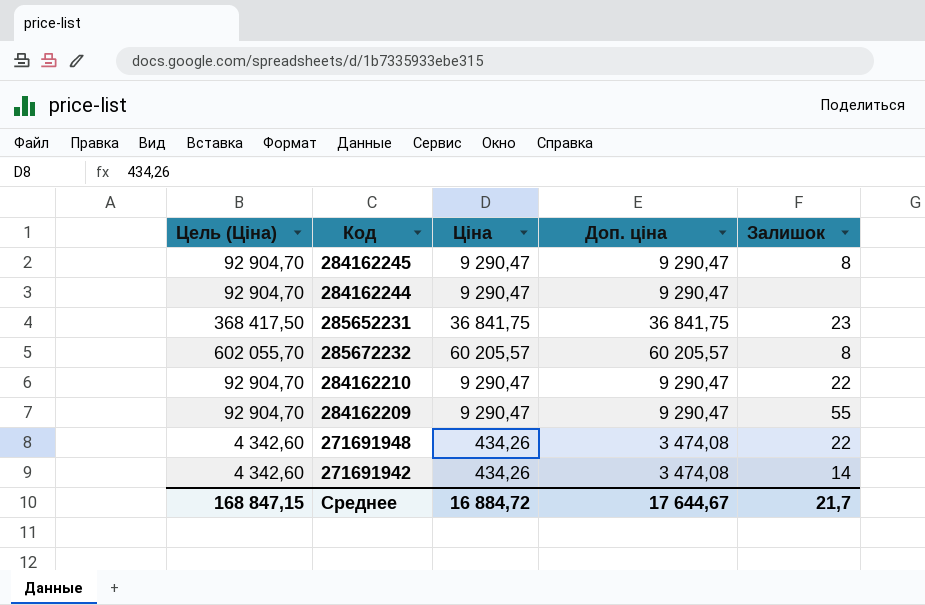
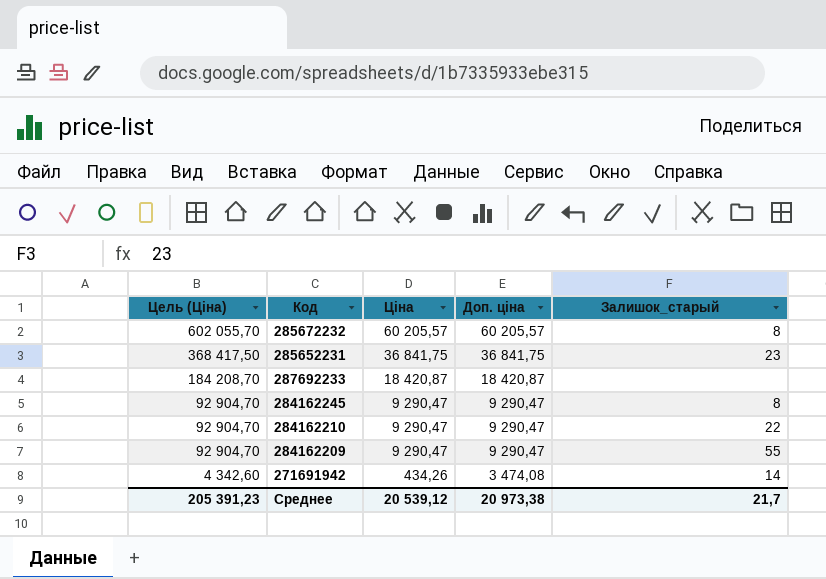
row order: none -> Цель (Ціна) descending
column name: Залишок -> Залишок_старый
row 284162244: 92 904,70 | 9 290,47 | 9 290,47 | none -> none
row 271691948: 4 342,60 | 434,26 | 3 474,08 | 22 -> none
row 287692233: none -> 184 208,70 | 18 420,87 | 18 420,87 | none
Среднее | Цель (Ціна): 168 847,15 -> 205 391,23
Среднее | Ціна: 16 884,72 -> 20 539,12
Среднее | Доп. ціна: 17 644,67 -> 20 973,38

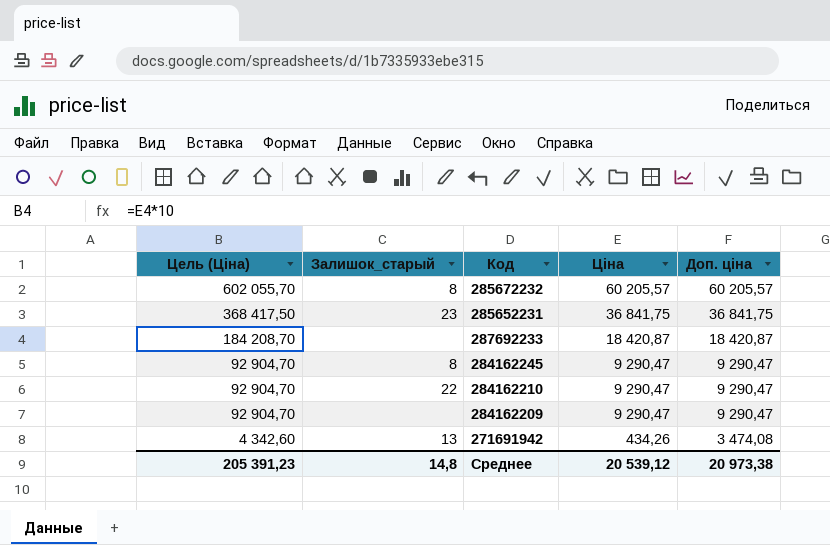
column Залишок_старый | position: 5 -> 2
284162209 | Залишок_старый: 55 -> none
271691942 | Залишок_старый: 14 -> 13
Среднее | Залишок_старый: 21,7 -> 14,8

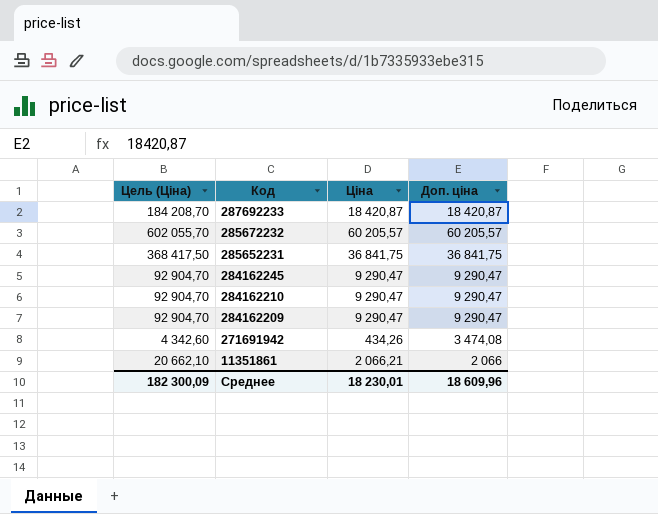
row order: Цель (Ціна) descending -> Код descending
column Залишок_старый | position: 2 -> none
row 11351861: none -> 20 662,10 | 2 066,21 | 2 066
Среднее | Цель (Ціна): 205 391,23 -> 182 300,09
Среднее | Ціна: 20 539,12 -> 18 230,01
Среднее | Доп. ціна: 20 973,38 -> 18 609,96

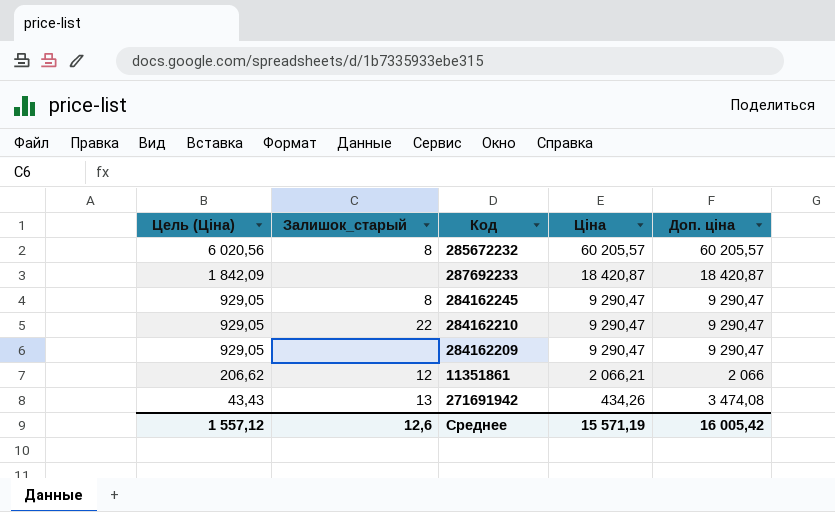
row order: Код descending -> Цель (Ціна) descending
column Цель (Ціна) | formula: [Ціна] * 10 -> [Ціна] * 0,1
column Залишок_старый | position: none -> 2
row 285652231: 368 417,50 | 36 841,75 | 36 841,75 -> none
Среднее | Цель (Ціна): 182 300,09 -> 1 557,12
Среднее | Ціна: 18 230,01 -> 15 571,19
Среднее | Доп. ціна: 18 609,96 -> 16 005,42

